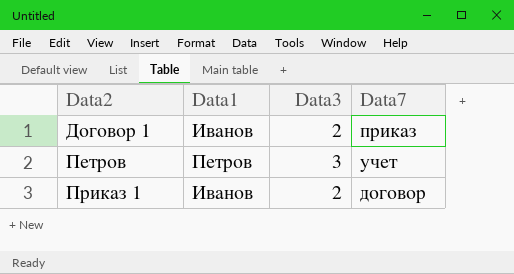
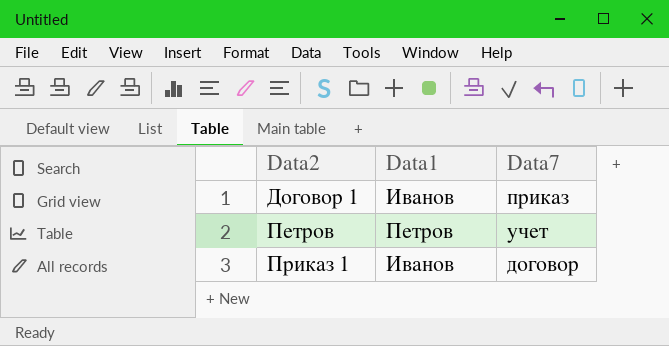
column Data3 | position: 3 -> none

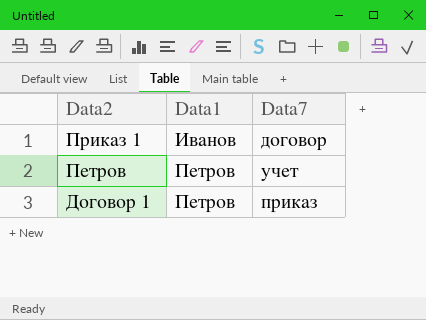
row order: Data2 ascending -> Data2 descending
Договор 1 | Data1: Иванов -> Петров

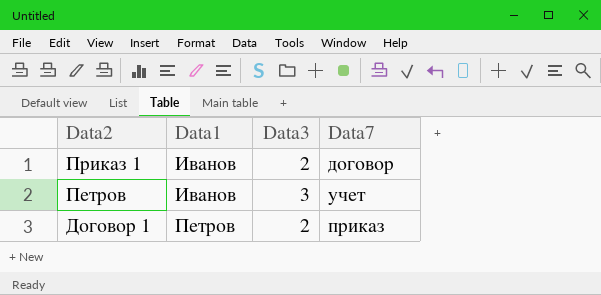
column Data3 | position: none -> 3
Петров | Data1: Петров -> Иванов

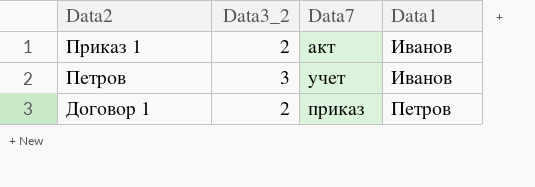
column name: Data3 -> Data3_2
column Data1 | position: 2 -> 4
Приказ 1 | Data7: договор -> акт

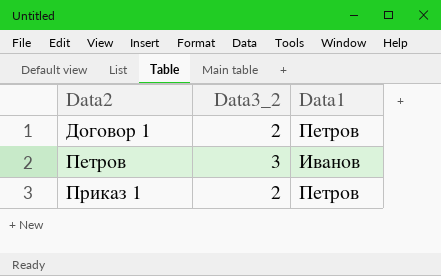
row order: Data2 descending -> Data2 ascending
column Data7 | position: 3 -> none
Приказ 1 | Data1: Иванов -> Петров

